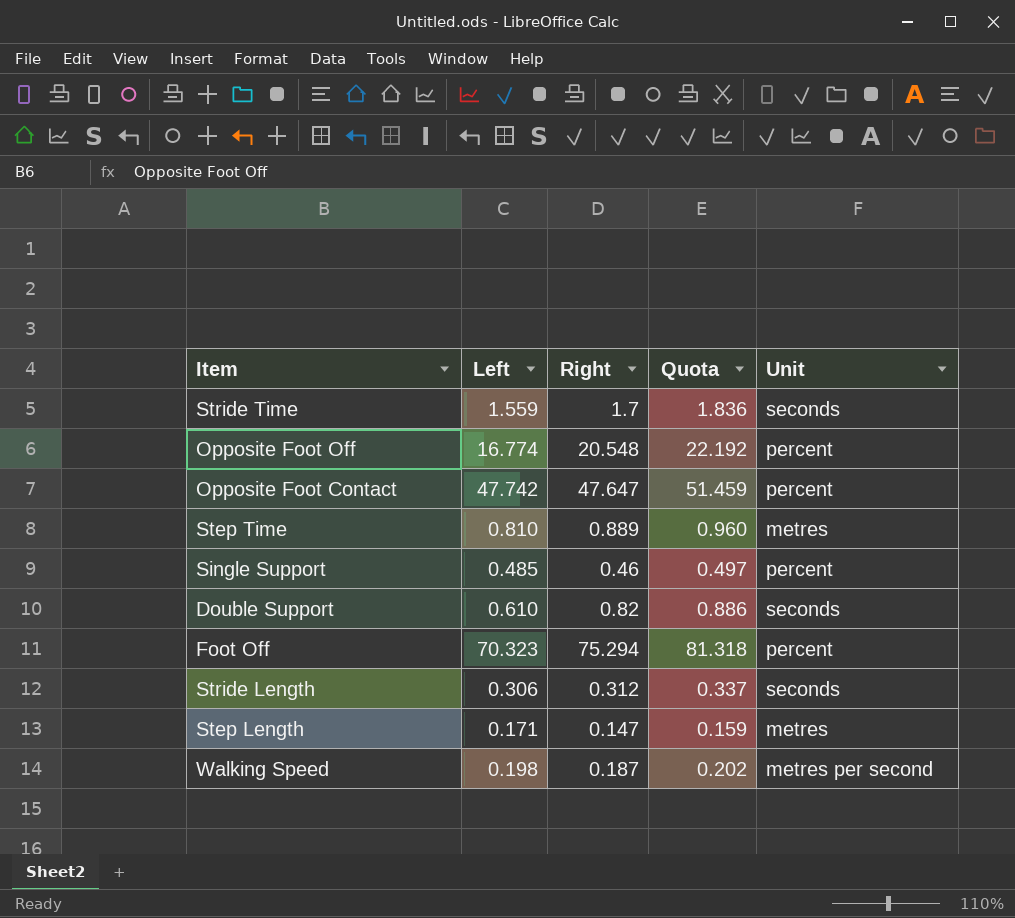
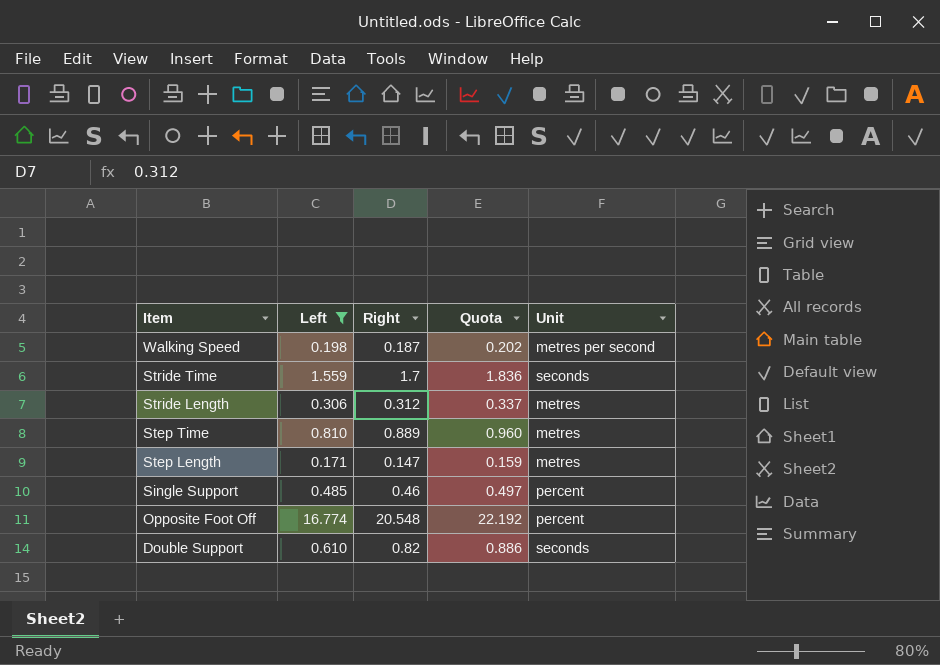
filter: none -> Left <= 16.774
row order: none -> Item descending
Stride Length | Unit: seconds -> metres

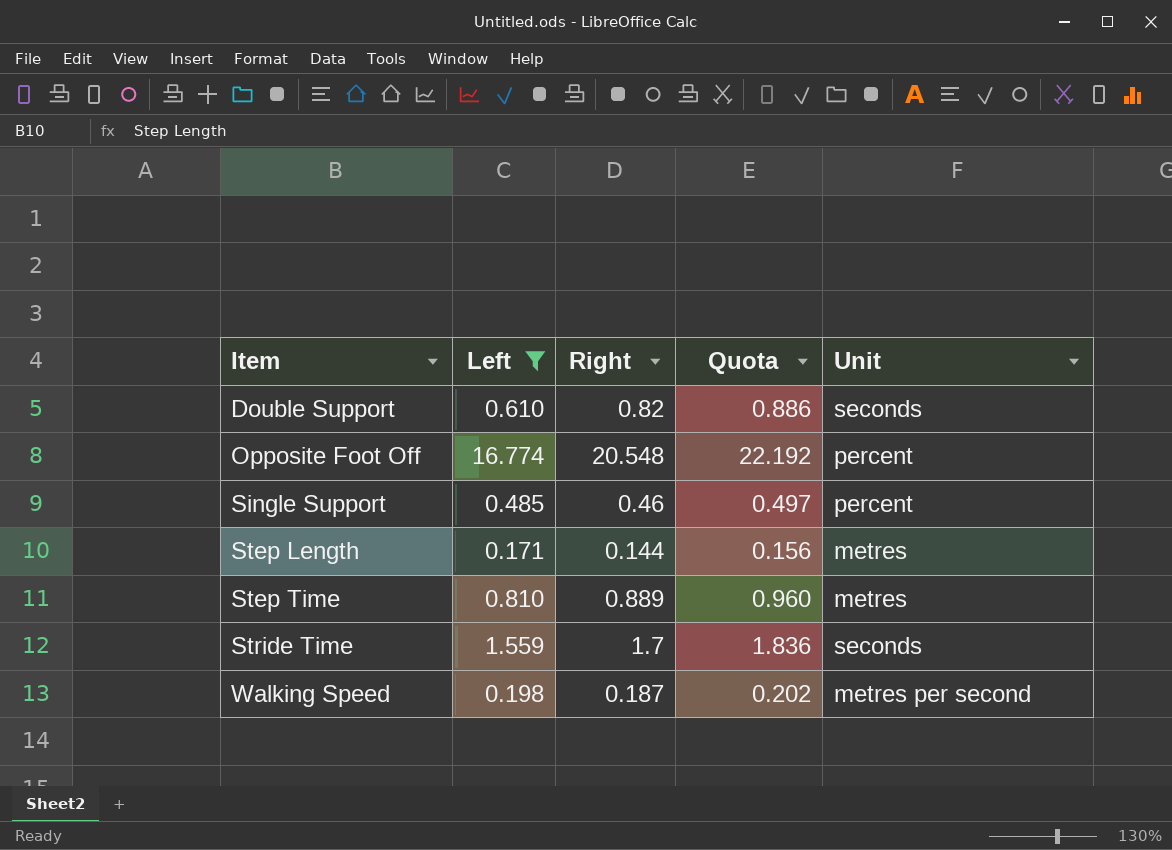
row order: Item descending -> Item ascending
row Stride Length: 0.306 | 0.312 | 0.337 | metres -> none
Step Length | Right: 0.147 -> 0.144
Step Length | Quota: 0.159 -> 0.156

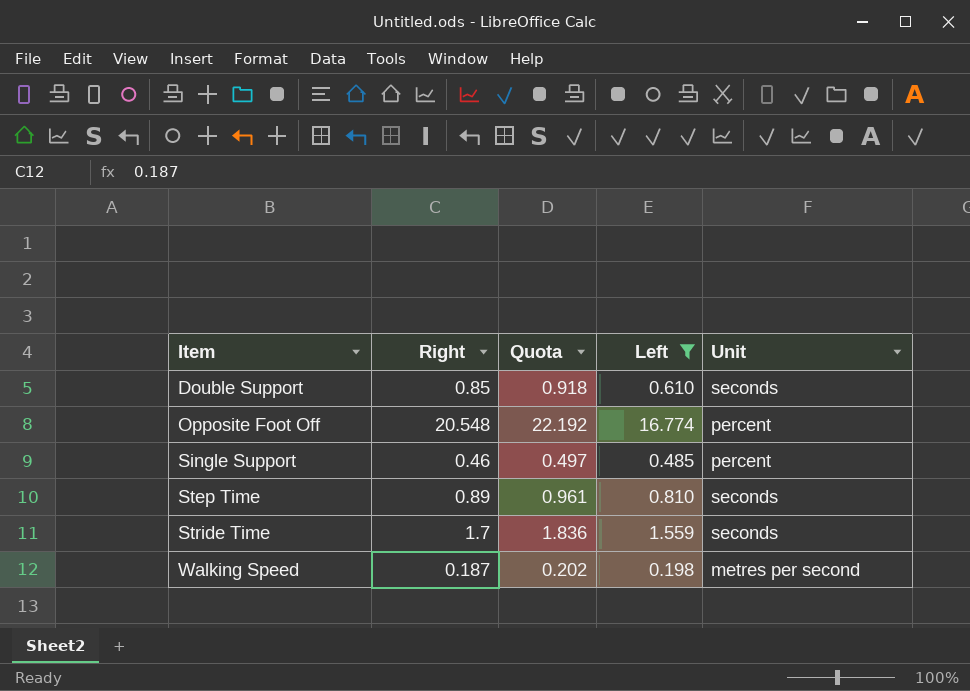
column Left | position: 2 -> 4
row Step Length: 0.171 | 0.144 | 0.156 | metres -> none
Double Support | Right: 0.82 -> 0.85
Double Support | Quota: 0.886 -> 0.918
Step Time | Right: 0.889 -> 0.89
Step Time | Quota: 0.960 -> 0.961
Step Time | Unit: metres -> seconds

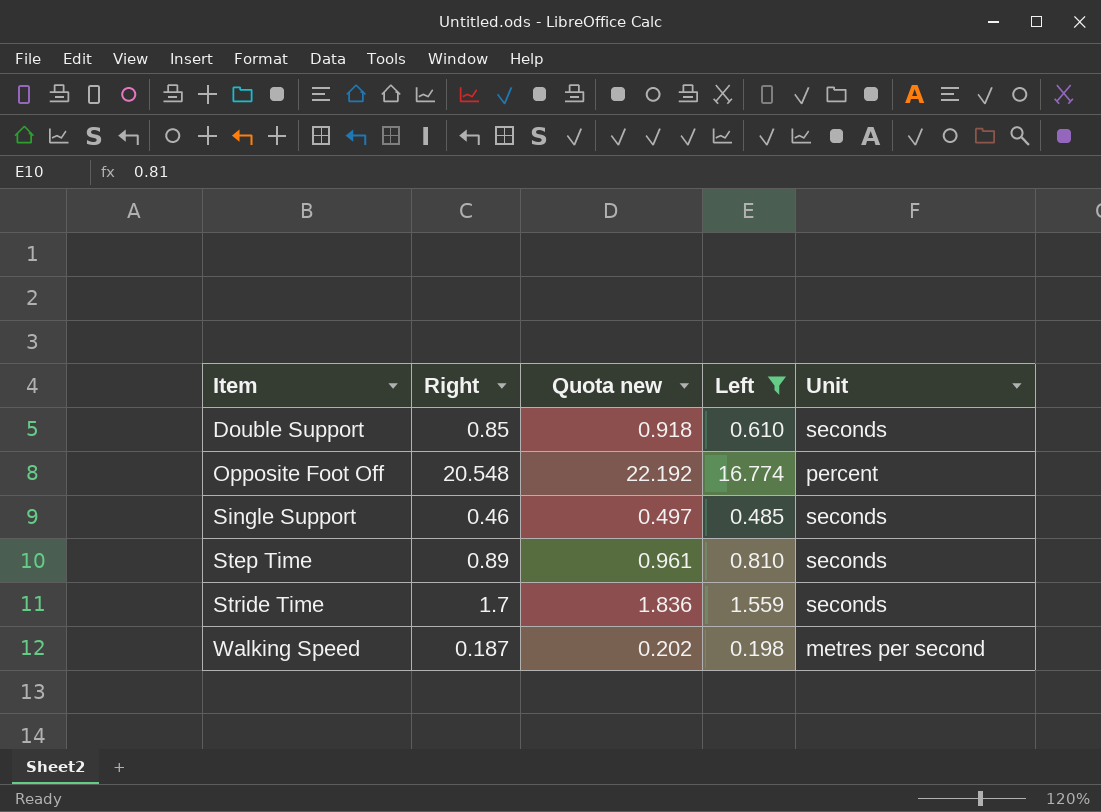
column name: Quota -> Quota new
Single Support | Unit: percent -> seconds

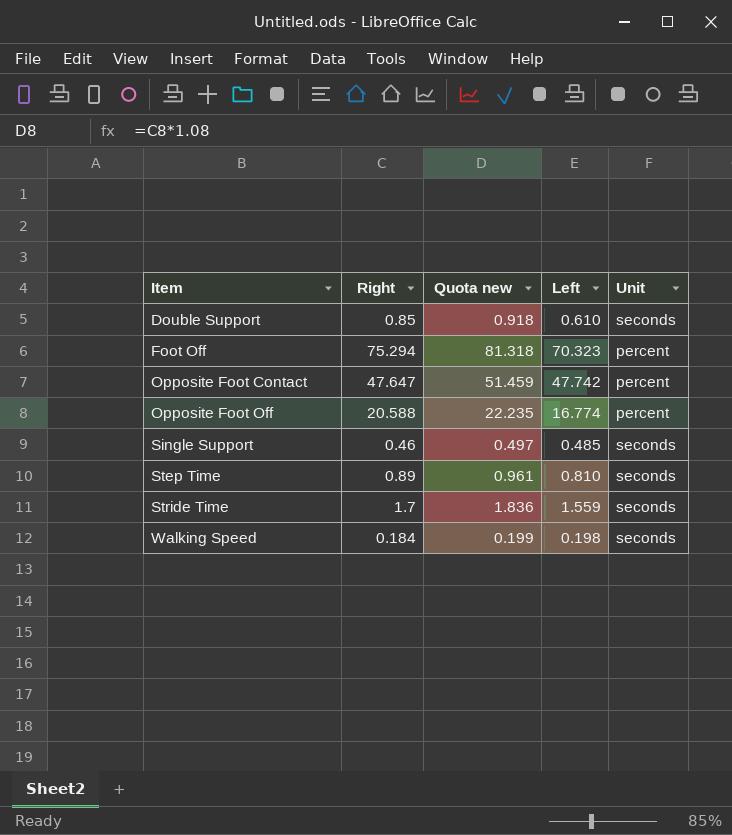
filter: Left <= 16.774 -> none
Opposite Foot Off | Right: 20.548 -> 20.588
Opposite Foot Off | Quota new: 22.192 -> 22.235
Walking Speed | Right: 0.187 -> 0.184
Walking Speed | Quota new: 0.202 -> 0.199
Walking Speed | Unit: metres per second -> seconds

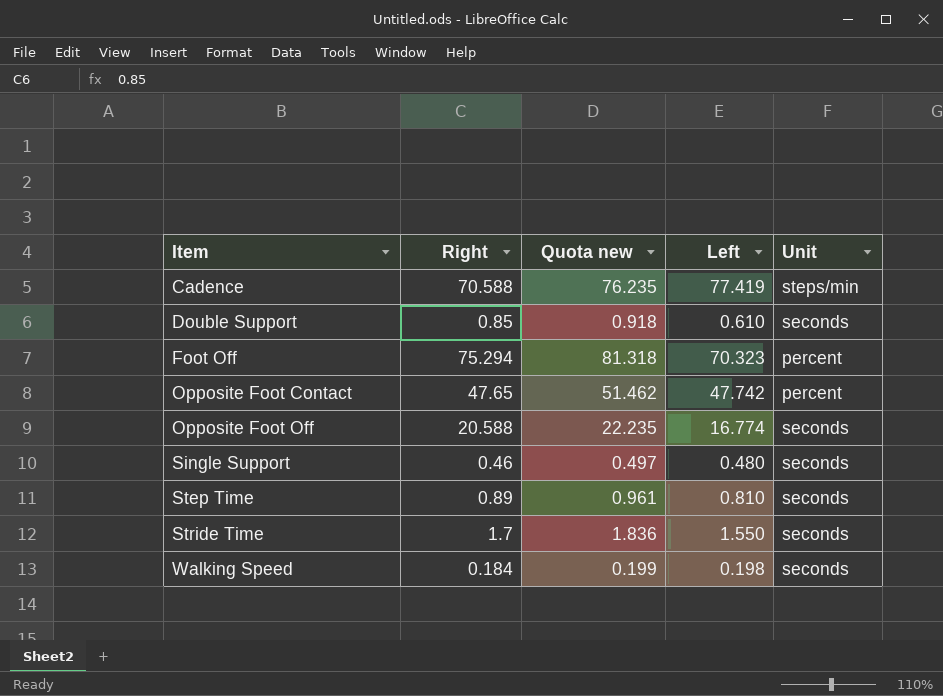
row Cadence: none -> 70.588 | 76.235 | 77.419 | steps/min
Opposite Foot Contact | Right: 47.647 -> 47.65
Opposite Foot Contact | Quota new: 51.459 -> 51.462
Opposite Foot Off | Unit: percent -> seconds
Single Support | Left: 0.485 -> 0.480
Stride Time | Left: 1.559 -> 1.550

